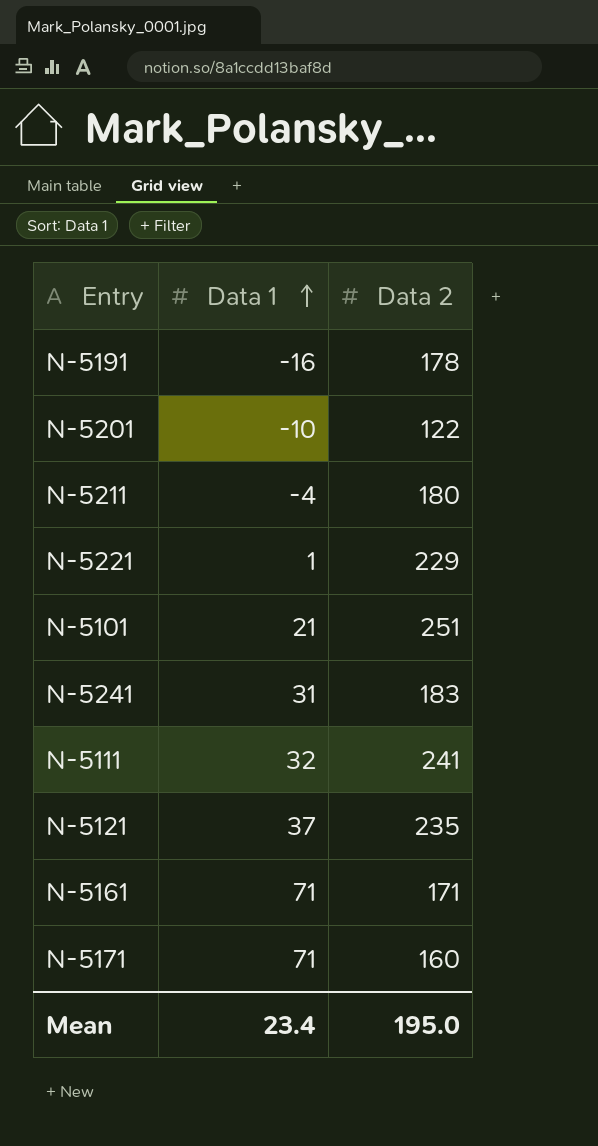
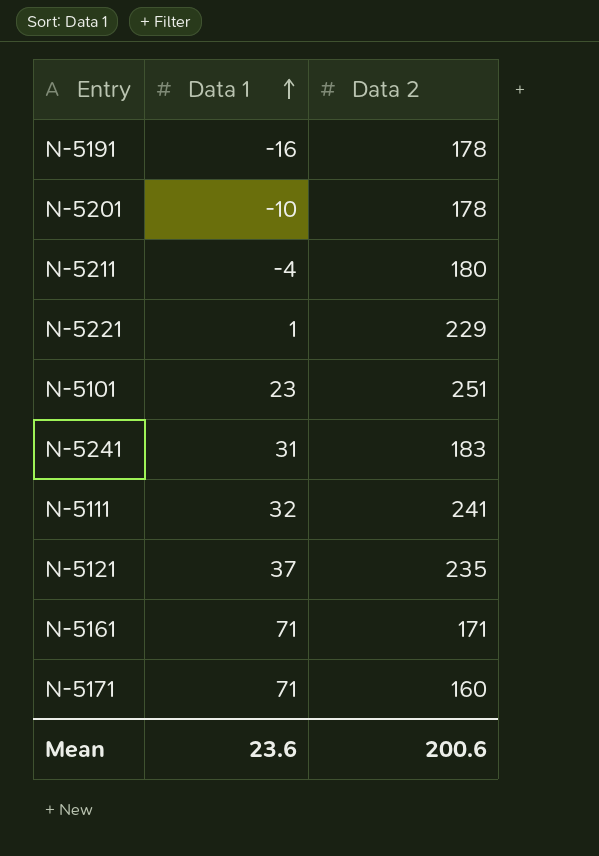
N-5201 | Data 2: 122 -> 178
N-5101 | Data 1: 21 -> 23
Mean | Data 1: 23.4 -> 23.6
Mean | Data 2: 195.0 -> 200.6

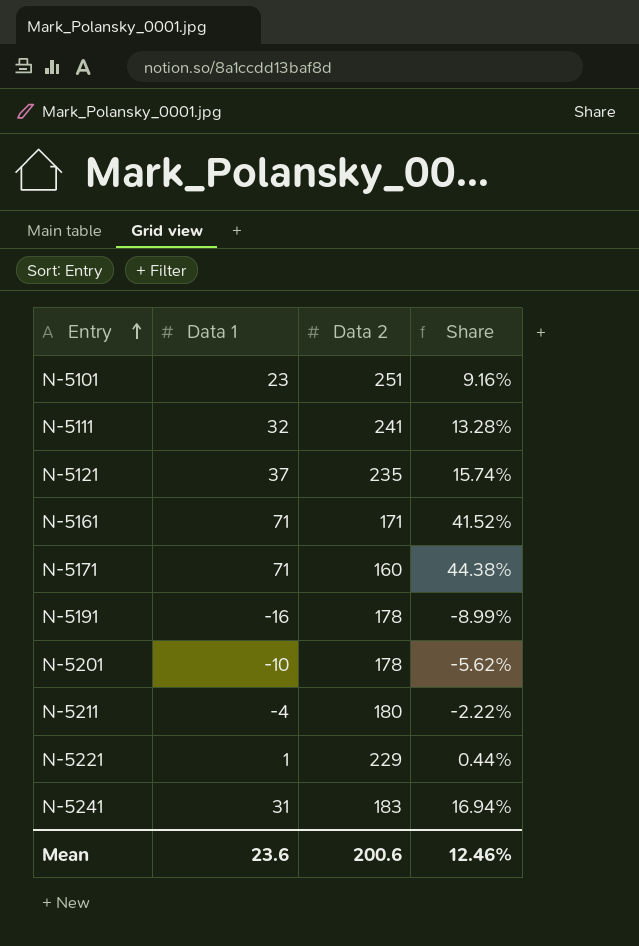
row order: Data 1 ascending -> Entry ascending
column Share | formula: none -> [Data 1] / [Data 2]

